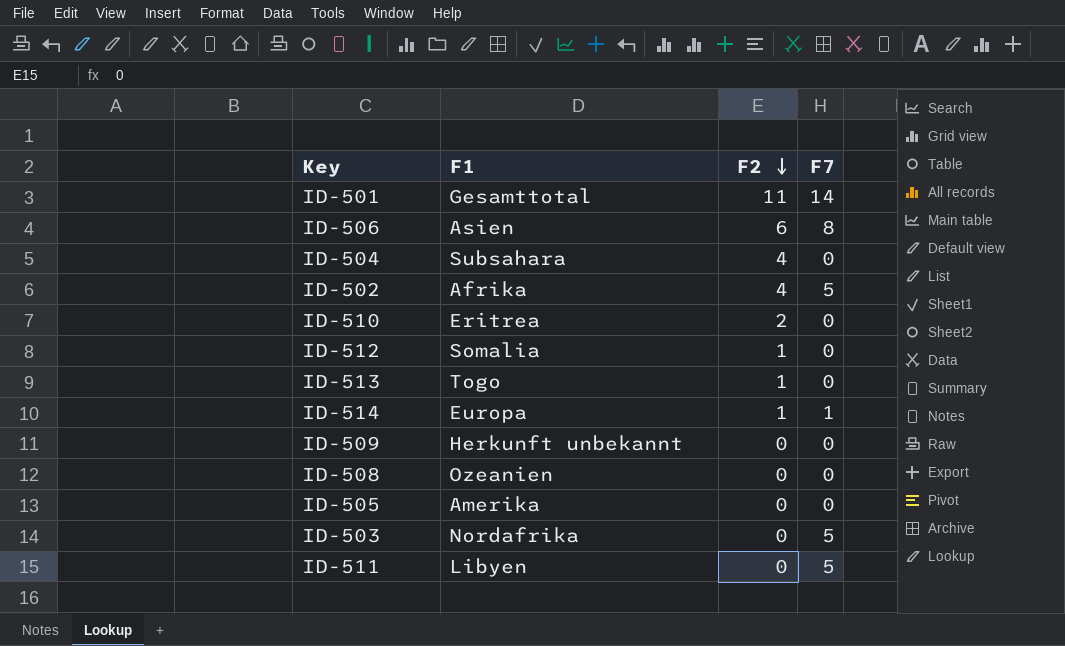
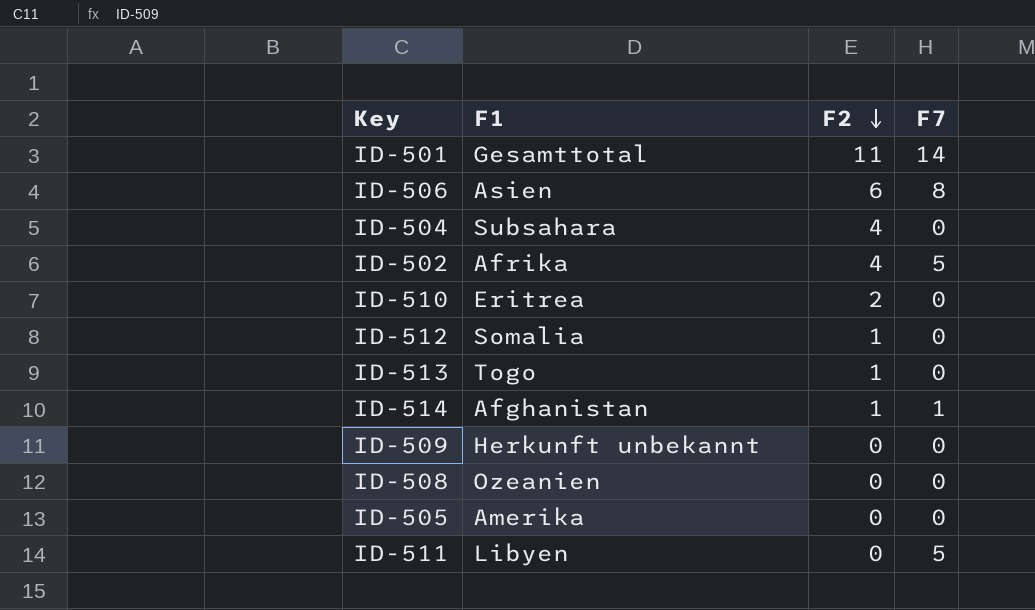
row ID-503: Nordafrika | 0 | 5 -> none
ID-514 | F1: Europa -> Afghanistan

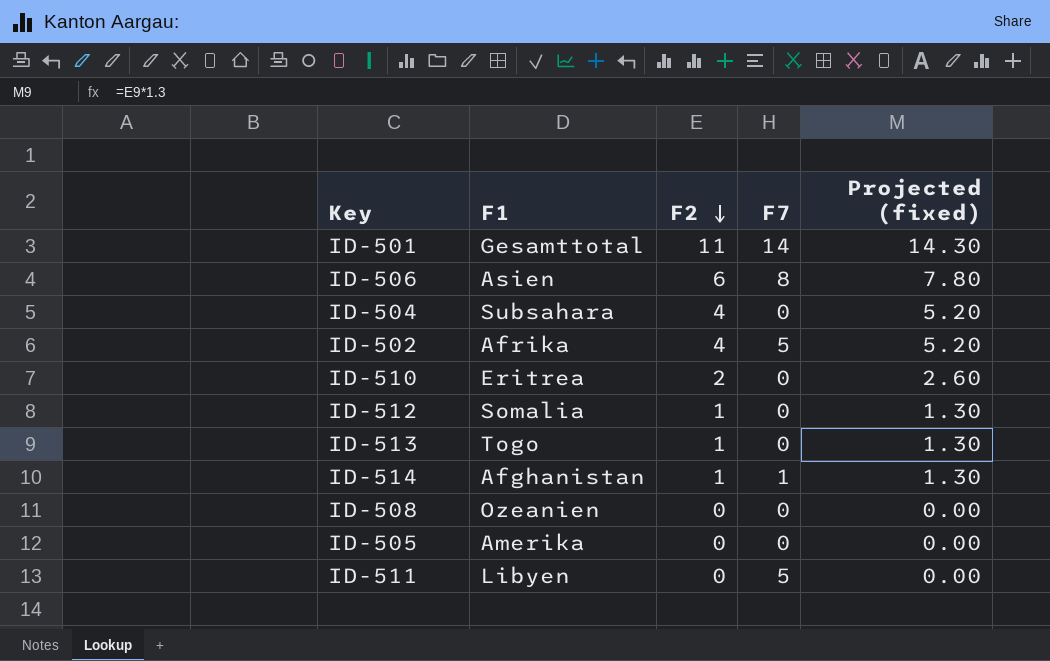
column Projected (fixed) | formula: none -> [F2] * 1.3
row ID-509: Herkunft unbekannt | 0 | 0 -> none

